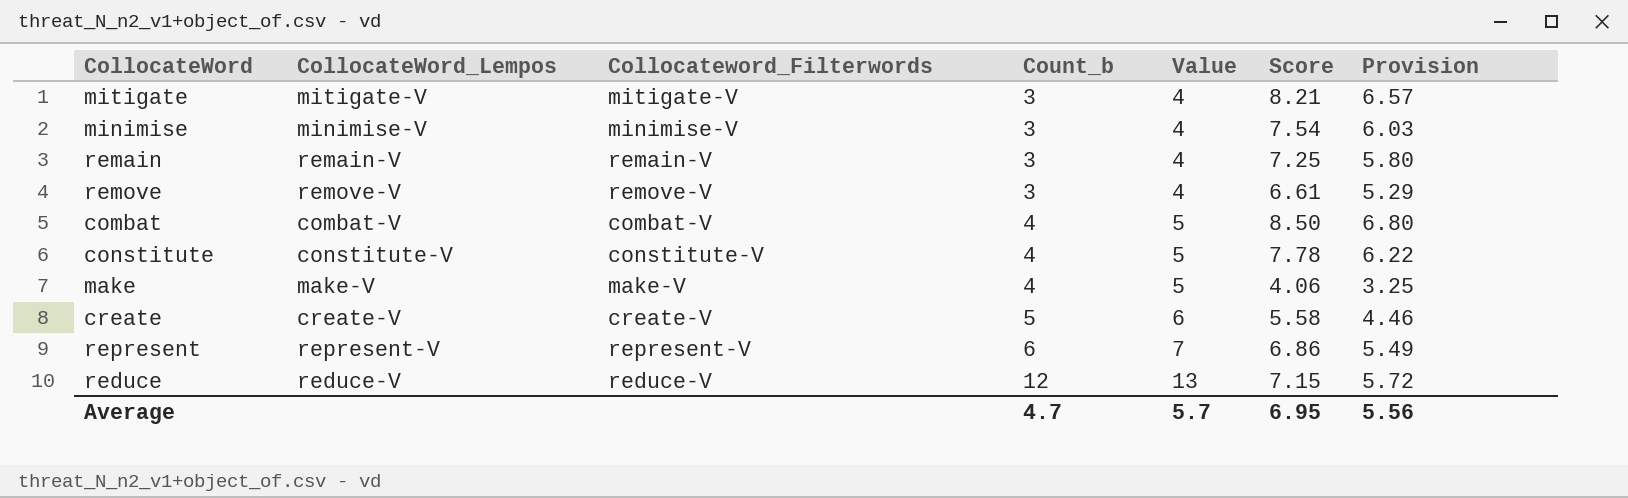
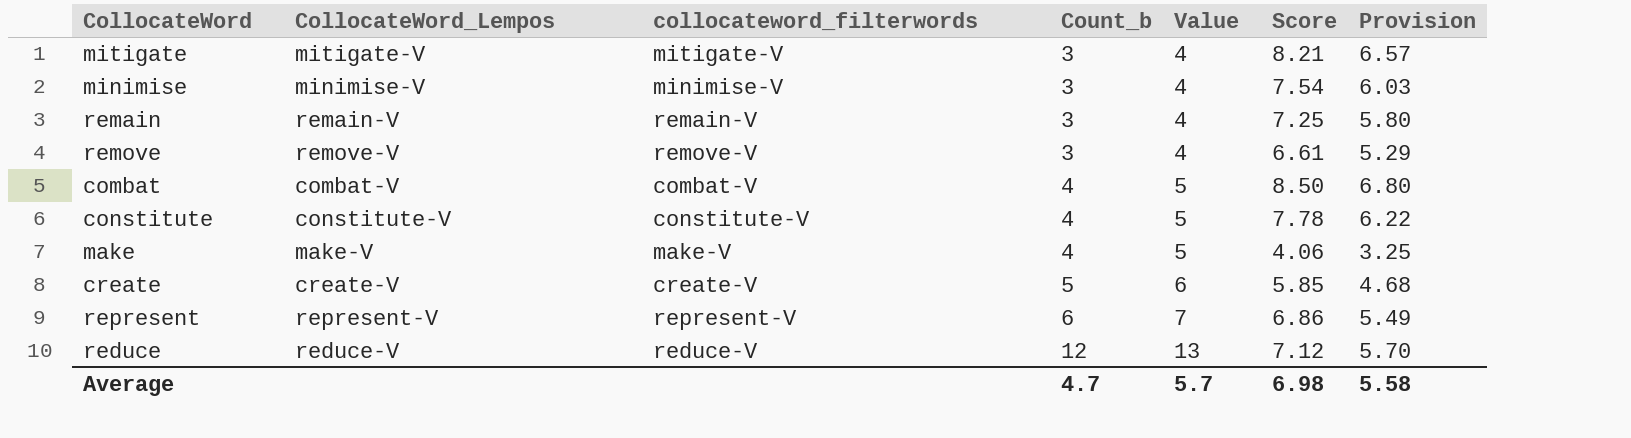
column name: Collocateword_Filterwords -> collocateword_filterwords
create | Score: 5.58 -> 5.85
create | Provision: 4.46 -> 4.68
reduce | Score: 7.15 -> 7.12
reduce | Provision: 5.72 -> 5.70
Average | Score: 6.95 -> 6.98
Average | Provision: 5.56 -> 5.58

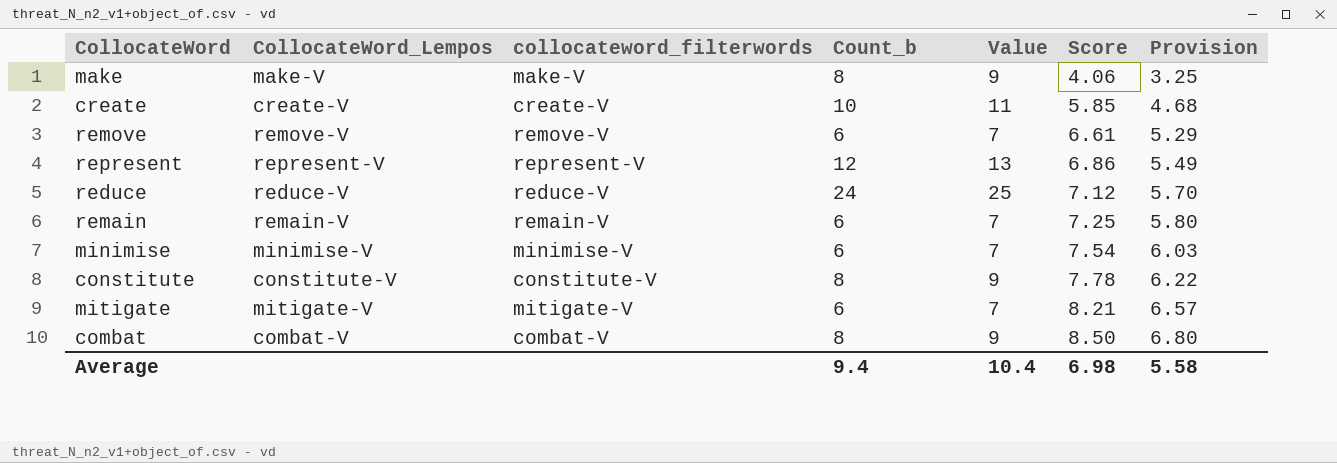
row order: Count_b ascending -> Score ascending
make | Count_b: 4 -> 8
make | Value: 5 -> 9
create | Count_b: 5 -> 10
create | Value: 6 -> 11
remove | Count_b: 3 -> 6
remove | Value: 4 -> 7
represent | Count_b: 6 -> 12
represent | Value: 7 -> 13
reduce | Count_b: 12 -> 24
reduce | Value: 13 -> 25
remain | Count_b: 3 -> 6
remain | Value: 4 -> 7
minimise | Count_b: 3 -> 6
minimise | Value: 4 -> 7
constitute | Count_b: 4 -> 8
constitute | Value: 5 -> 9
mitigate | Count_b: 3 -> 6
mitigate | Value: 4 -> 7
combat | Count_b: 4 -> 8
combat | Value: 5 -> 9
Average | Count_b: 4.7 -> 9.4
Average | Value: 5.7 -> 10.4

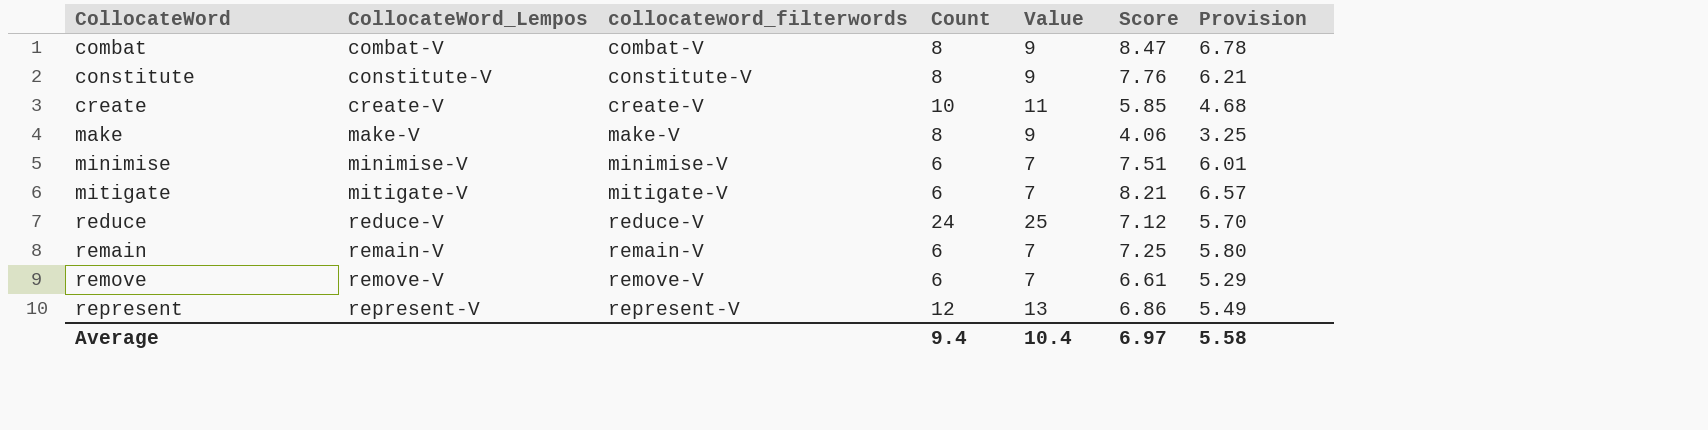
row order: Score ascending -> CollocateWord ascending
column name: Count_b -> Count
combat | Score: 8.50 -> 8.47
combat | Provision: 6.80 -> 6.78
constitute | Score: 7.78 -> 7.76
constitute | Provision: 6.22 -> 6.21
minimise | Score: 7.54 -> 7.51
minimise | Provision: 6.03 -> 6.01
Average | Score: 6.98 -> 6.97

